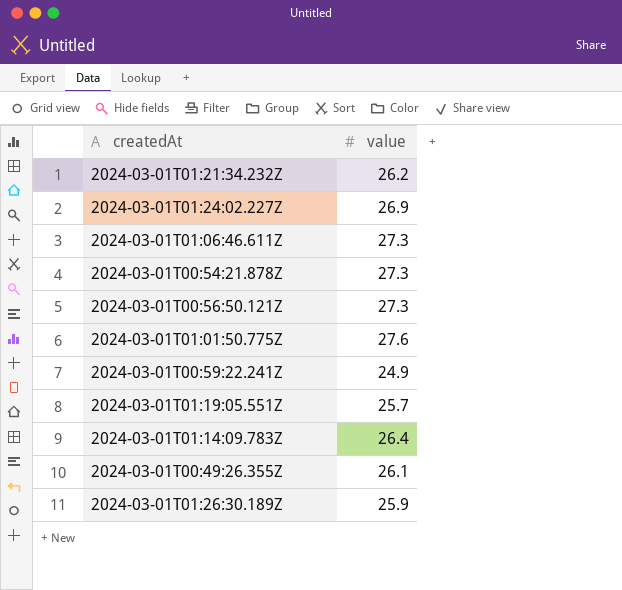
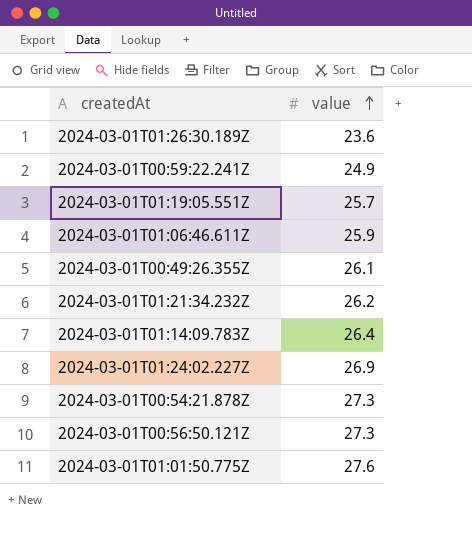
row order: none -> value ascending
2024-03-01T01:26:30.189Z | value: 25.9 -> 23.6
2024-03-01T01:06:46.611Z | value: 27.3 -> 25.9

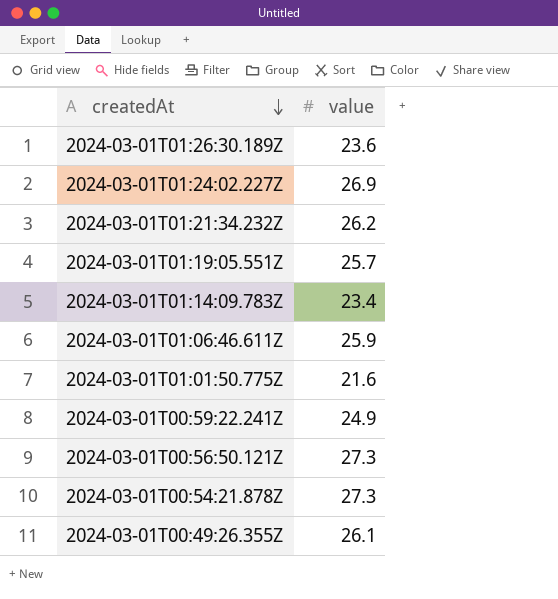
row order: value ascending -> createdAt descending
2024-03-01T01:14:09.783Z | value: 26.4 -> 23.4
2024-03-01T01:01:50.775Z | value: 27.6 -> 21.6

